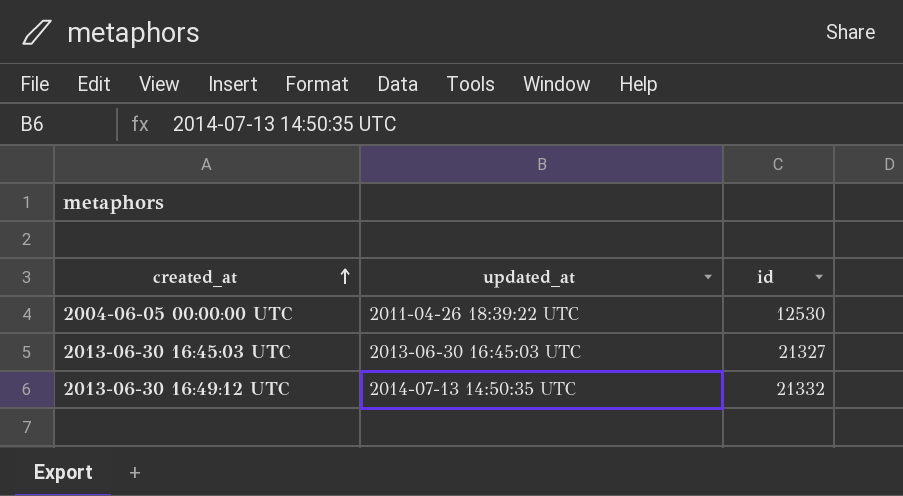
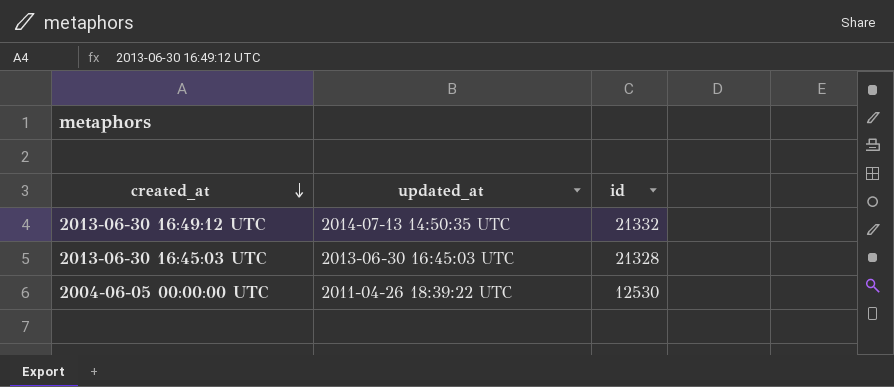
row order: created_at ascending -> created_at descending
2013-06-30 16:45:03 UTC | id: 21327 -> 21328

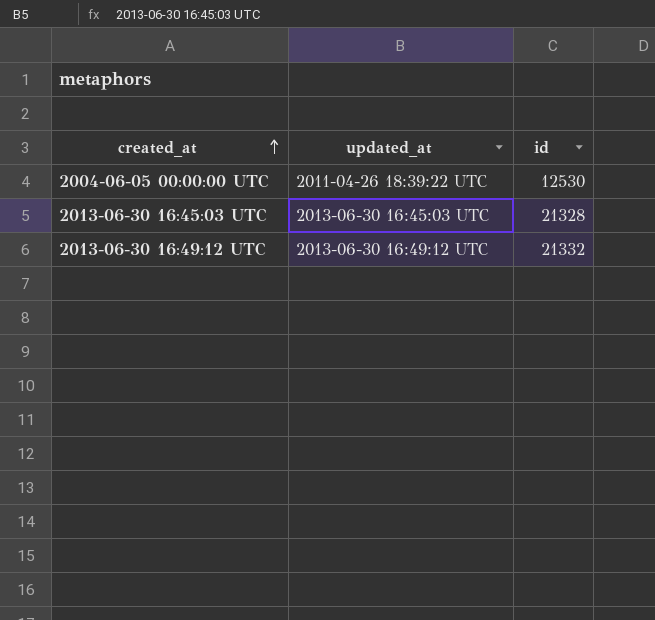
row order: created_at descending -> created_at ascending
2013-06-30 16:49:12 UTC | updated_at: 2014-07-13 14:50:35 UTC -> 2013-06-30 16:49:12 UTC

